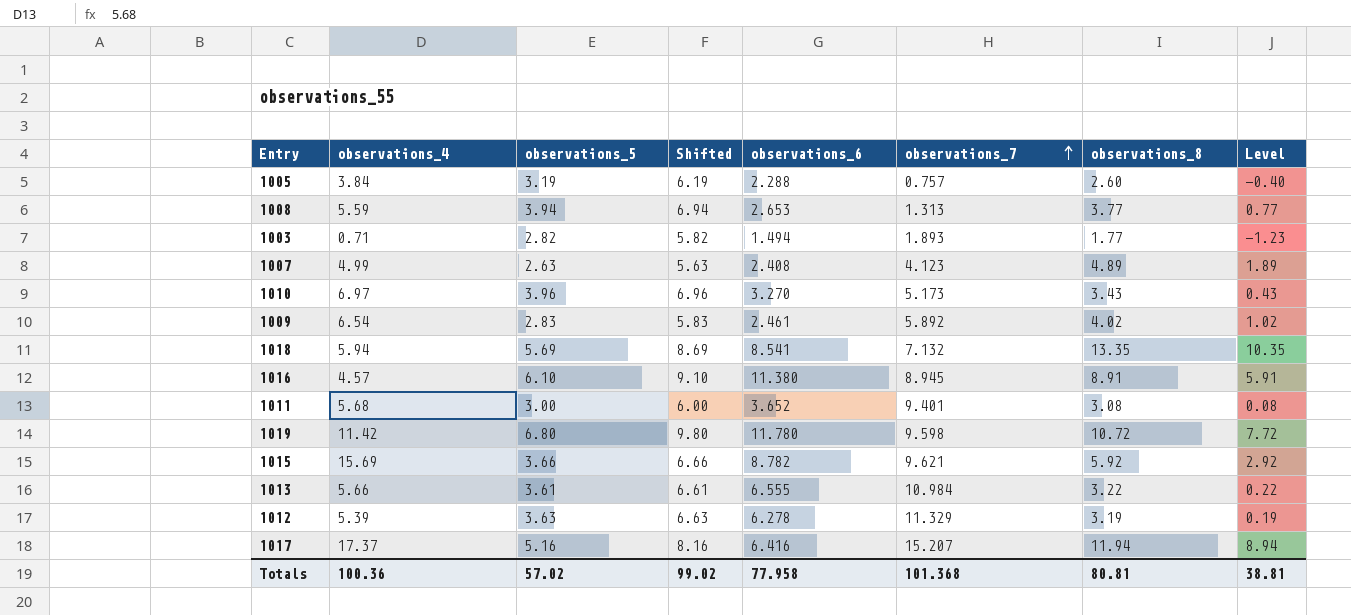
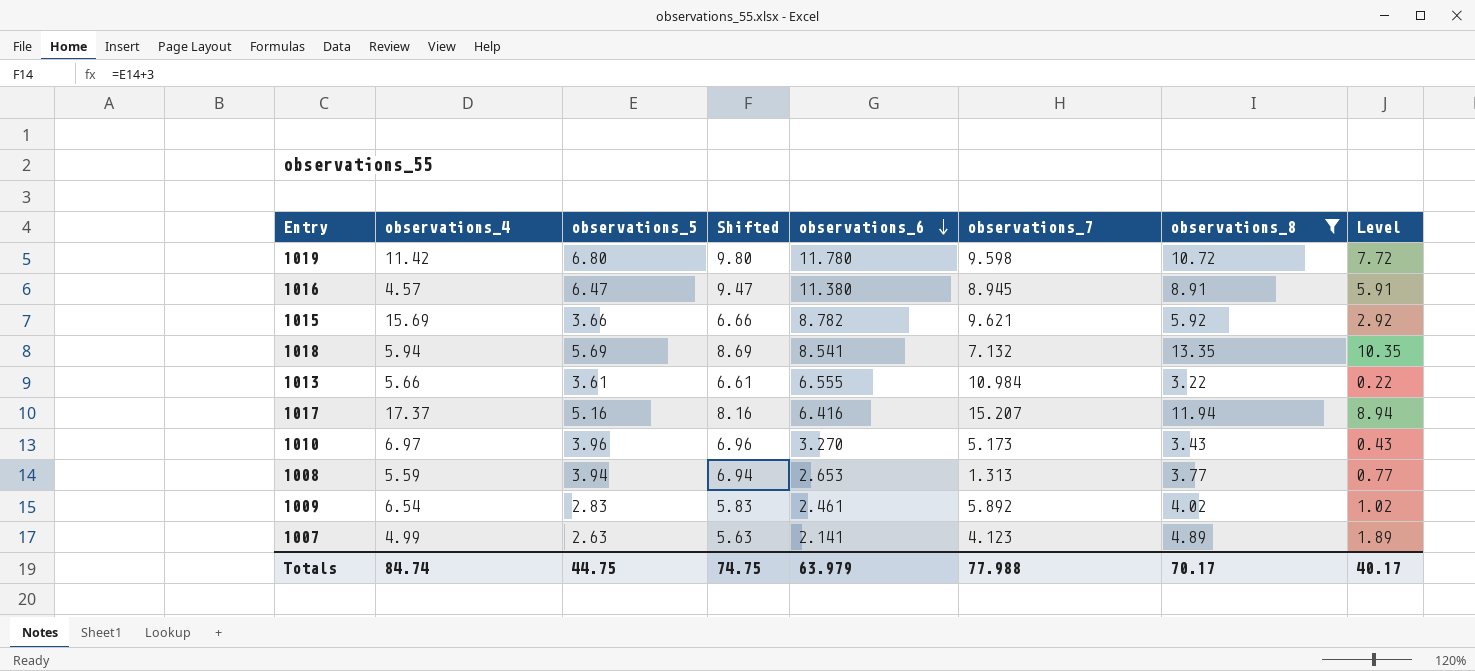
filter: none -> observations_8 >= 3.22
row order: observations_7 ascending -> observations_6 descending
1016 | observations_5: 6.10 -> 6.47
1016 | Shifted: 9.10 -> 9.47
1007 | observations_6: 2.408 -> 2.141
Totals | observations_4: 100.36 -> 84.74
Totals | observations_5: 57.02 -> 44.75
Totals | Shifted: 99.02 -> 74.75
Totals | observations_6: 77.958 -> 63.979
Totals | observations_7: 101.368 -> 77.988
Totals | observations_8: 80.81 -> 70.17
Totals | Level: 38.81 -> 40.17

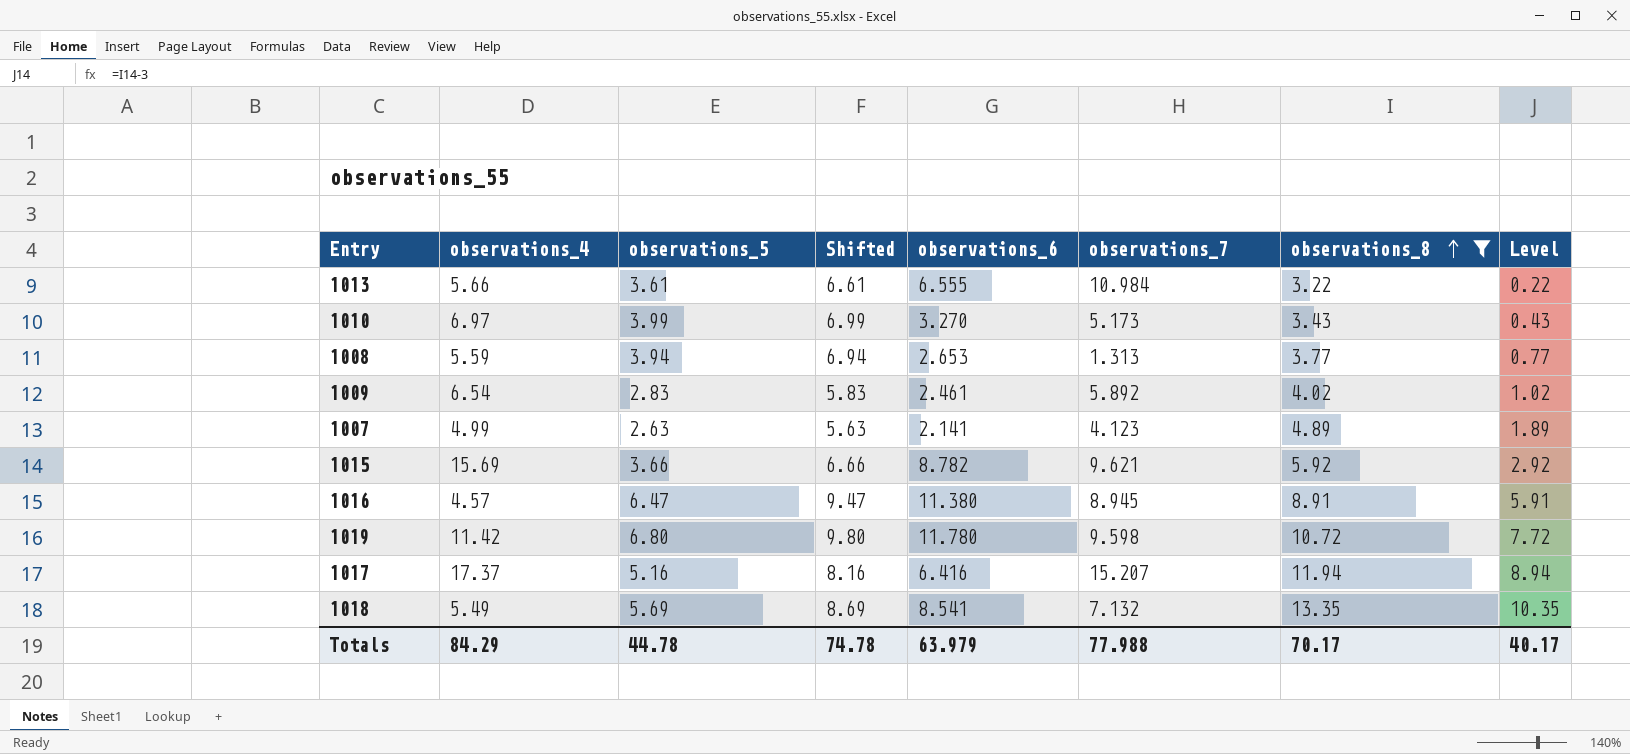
row order: observations_6 descending -> observations_8 ascending
1010 | observations_5: 3.96 -> 3.99
1010 | Shifted: 6.96 -> 6.99
1018 | observations_4: 5.94 -> 5.49
Totals | observations_4: 84.74 -> 84.29
Totals | observations_5: 44.75 -> 44.78
Totals | Shifted: 74.75 -> 74.78

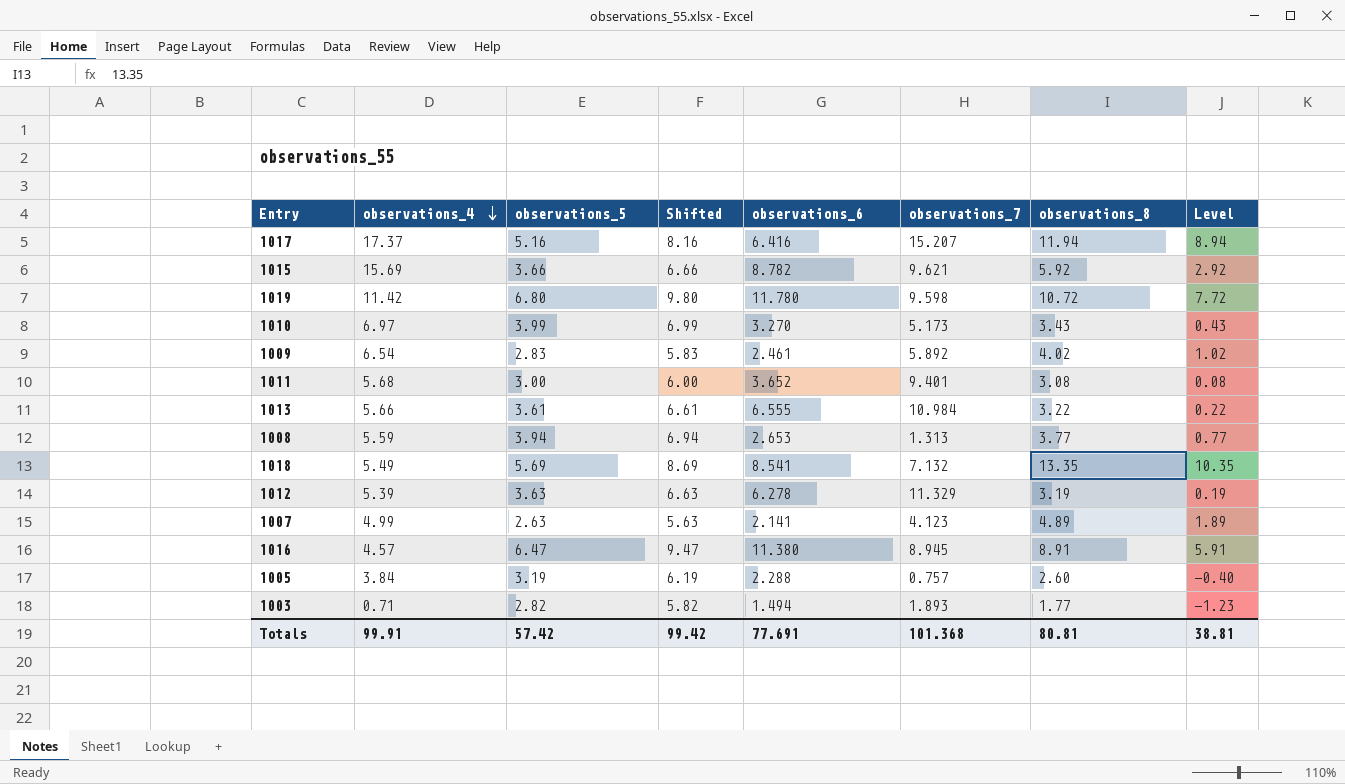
filter: observations_8 >= 3.22 -> none
row order: observations_8 ascending -> observations_4 descending
Totals | observations_4: 84.29 -> 99.91
Totals | observations_5: 44.78 -> 57.42
Totals | Shifted: 74.78 -> 99.42
Totals | observations_6: 63.979 -> 77.691
Totals | observations_7: 77.988 -> 101.368
Totals | observations_8: 70.17 -> 80.81
Totals | Level: 40.17 -> 38.81

